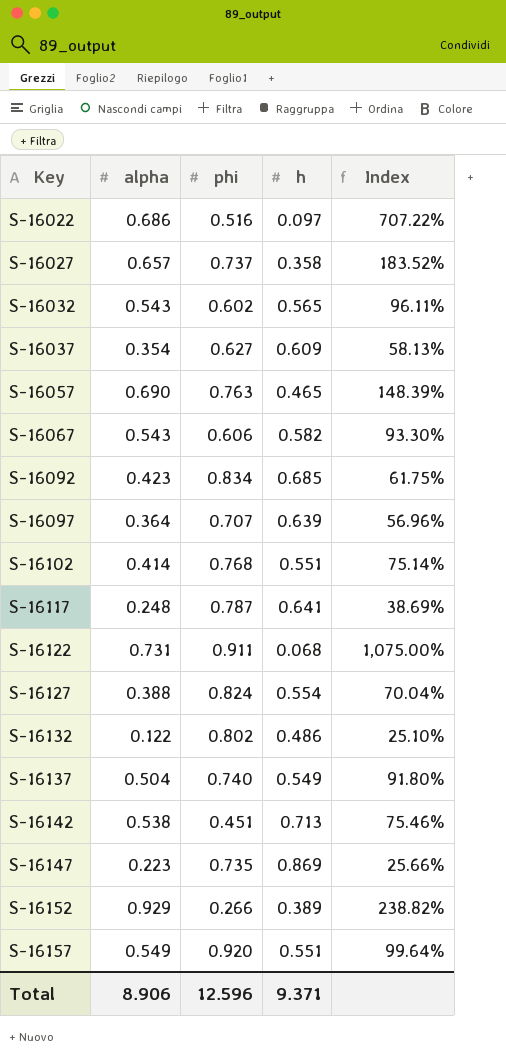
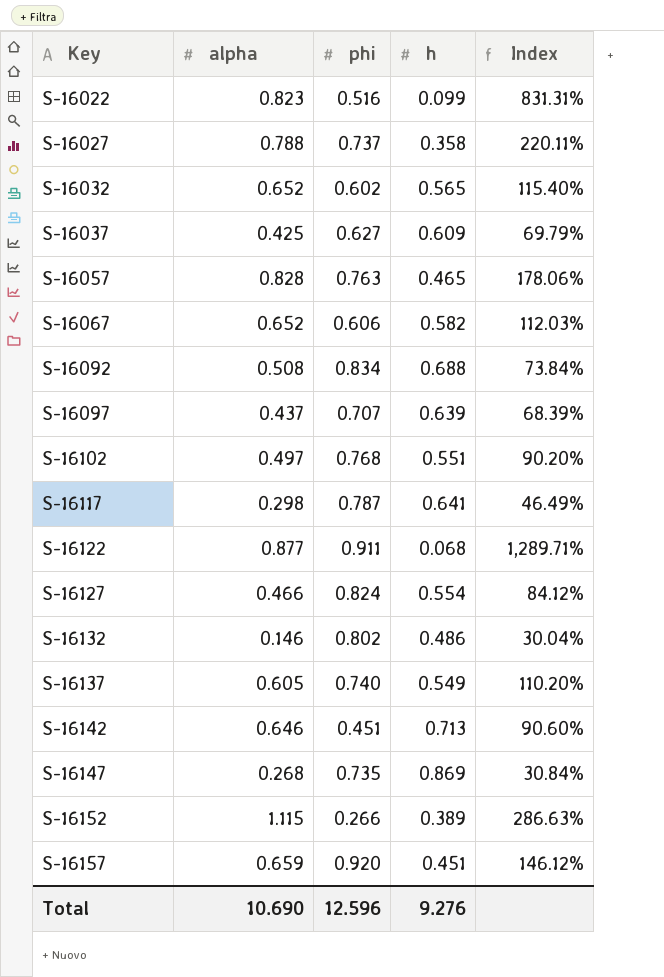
S-16022 | alpha: 0.686 -> 0.823
S-16022 | h: 0.097 -> 0.099
S-16022 | Index: 707.22% -> 831.31%
S-16027 | alpha: 0.657 -> 0.788
S-16027 | Index: 183.52% -> 220.11%
S-16032 | alpha: 0.543 -> 0.652
S-16032 | Index: 96.11% -> 115.40%
S-16037 | alpha: 0.354 -> 0.425
S-16037 | Index: 58.13% -> 69.79%
S-16057 | alpha: 0.690 -> 0.828
S-16057 | Index: 148.39% -> 178.06%
S-16067 | alpha: 0.543 -> 0.652
S-16067 | Index: 93.30% -> 112.03%
S-16092 | alpha: 0.423 -> 0.508
S-16092 | h: 0.685 -> 0.688
S-16092 | Index: 61.75% -> 73.84%
S-16097 | alpha: 0.364 -> 0.437
S-16097 | Index: 56.96% -> 68.39%
S-16102 | alpha: 0.414 -> 0.497
S-16102 | Index: 75.14% -> 90.20%
S-16117 | alpha: 0.248 -> 0.298
S-16117 | Index: 38.69% -> 46.49%
S-16122 | alpha: 0.731 -> 0.877
S-16122 | Index: 1,075.00% -> 1,289.71%
S-16127 | alpha: 0.388 -> 0.466
S-16127 | Index: 70.04% -> 84.12%
S-16132 | alpha: 0.122 -> 0.146
S-16132 | Index: 25.10% -> 30.04%
S-16137 | alpha: 0.504 -> 0.605
S-16137 | Index: 91.80% -> 110.20%
S-16142 | alpha: 0.538 -> 0.646
S-16142 | Index: 75.46% -> 90.60%
S-16147 | alpha: 0.223 -> 0.268
S-16147 | Index: 25.66% -> 30.84%
S-16152 | alpha: 0.929 -> 1.115
S-16152 | Index: 238.82% -> 286.63%
S-16157 | alpha: 0.549 -> 0.659
S-16157 | h: 0.551 -> 0.451
S-16157 | Index: 99.64% -> 146.12%
Total | alpha: 8.906 -> 10.690
Total | h: 9.371 -> 9.276

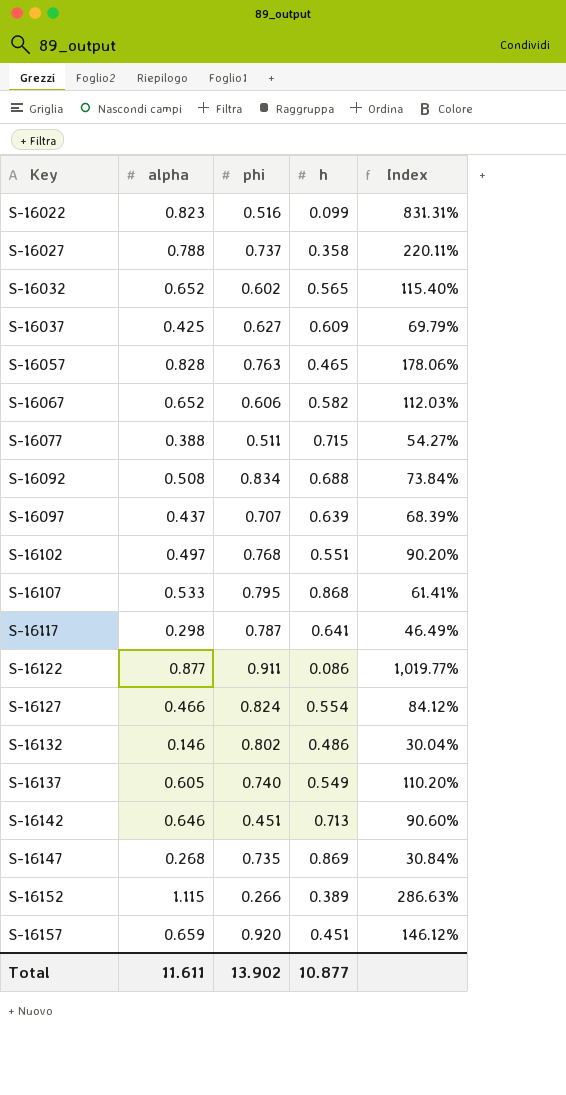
row S-16077: none -> 0.388 | 0.511 | 0.715 | 54.27%
row S-16107: none -> 0.533 | 0.795 | 0.868 | 61.41%
S-16122 | h: 0.068 -> 0.086
S-16122 | Index: 1,289.71% -> 1,019.77%
Total | alpha: 10.690 -> 11.611
Total | phi: 12.596 -> 13.902
Total | h: 9.276 -> 10.877

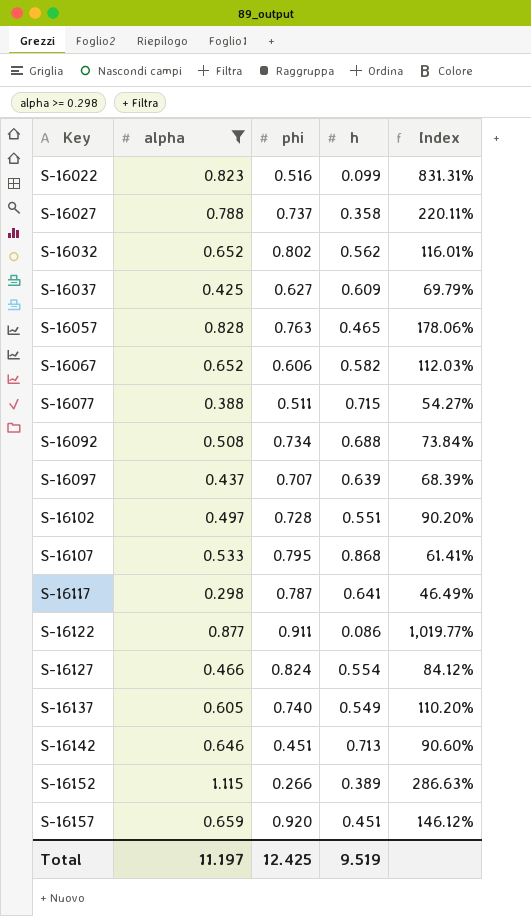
filter: none -> alpha >= 0.298
S-16032 | phi: 0.602 -> 0.802
S-16032 | h: 0.565 -> 0.562
S-16032 | Index: 115.40% -> 116.01%
S-16092 | phi: 0.834 -> 0.734
S-16102 | phi: 0.768 -> 0.728
Total | alpha: 11.611 -> 11.197
Total | phi: 13.902 -> 12.425
Total | h: 10.877 -> 9.519

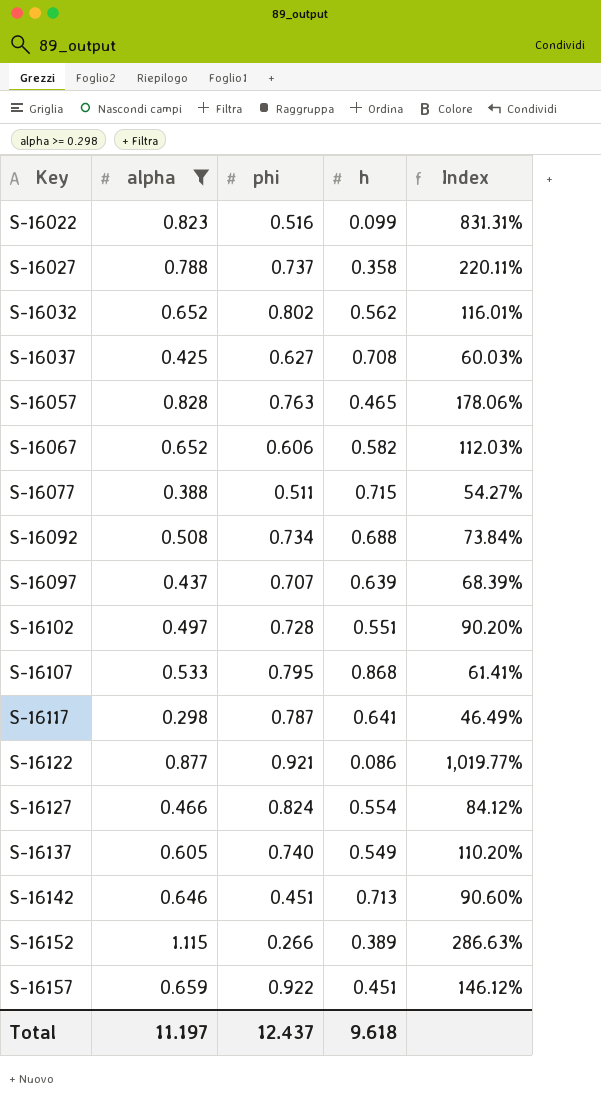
S-16037 | h: 0.609 -> 0.708
S-16037 | Index: 69.79% -> 60.03%
S-16122 | phi: 0.911 -> 0.921
S-16157 | phi: 0.920 -> 0.922
Total | phi: 12.425 -> 12.437
Total | h: 9.519 -> 9.618

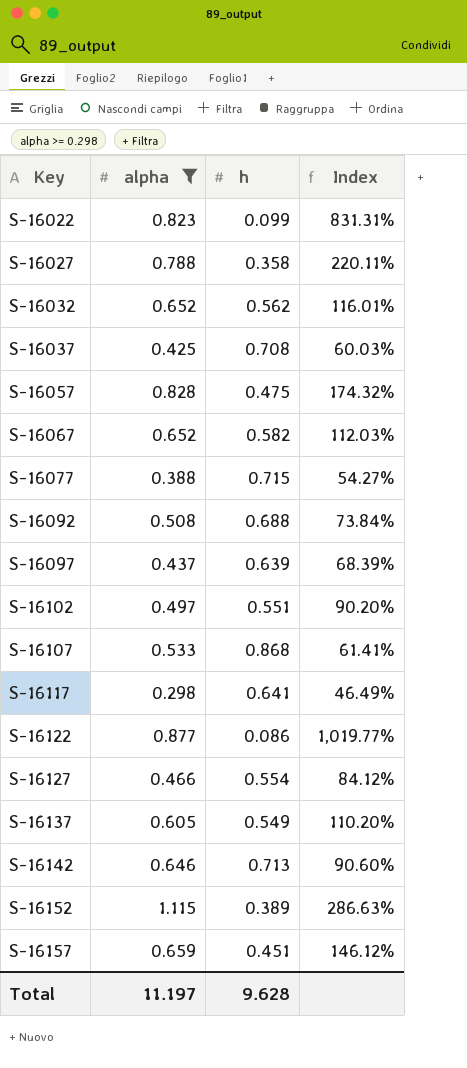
column phi | position: 3 -> none
S-16057 | h: 0.465 -> 0.475
S-16057 | Index: 178.06% -> 174.32%
Total | h: 9.618 -> 9.628

